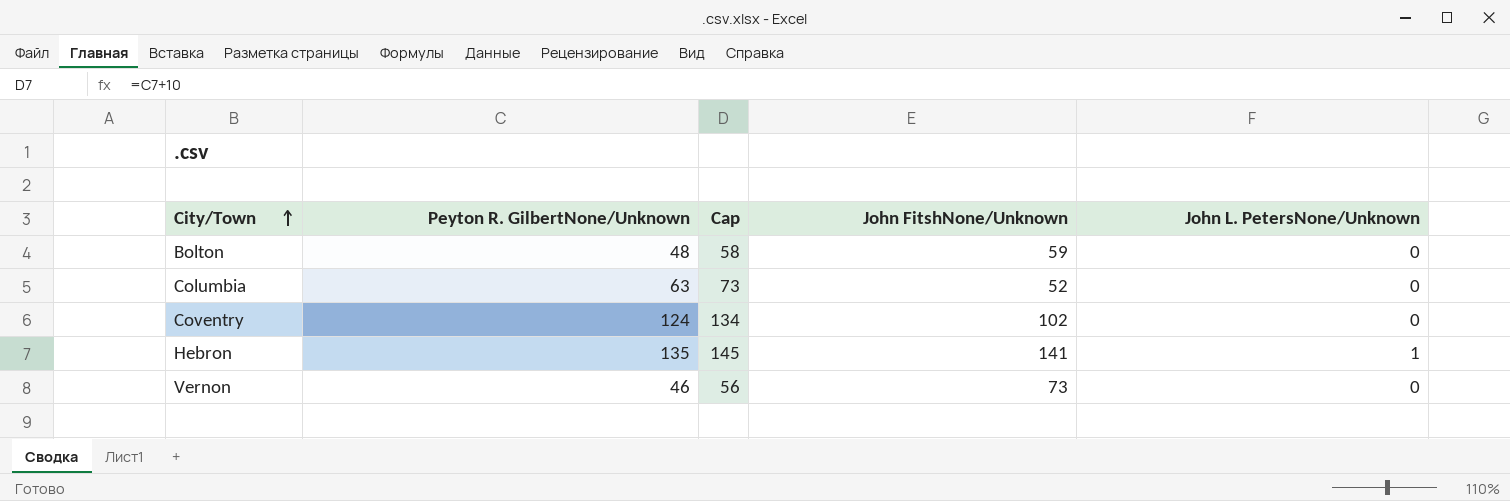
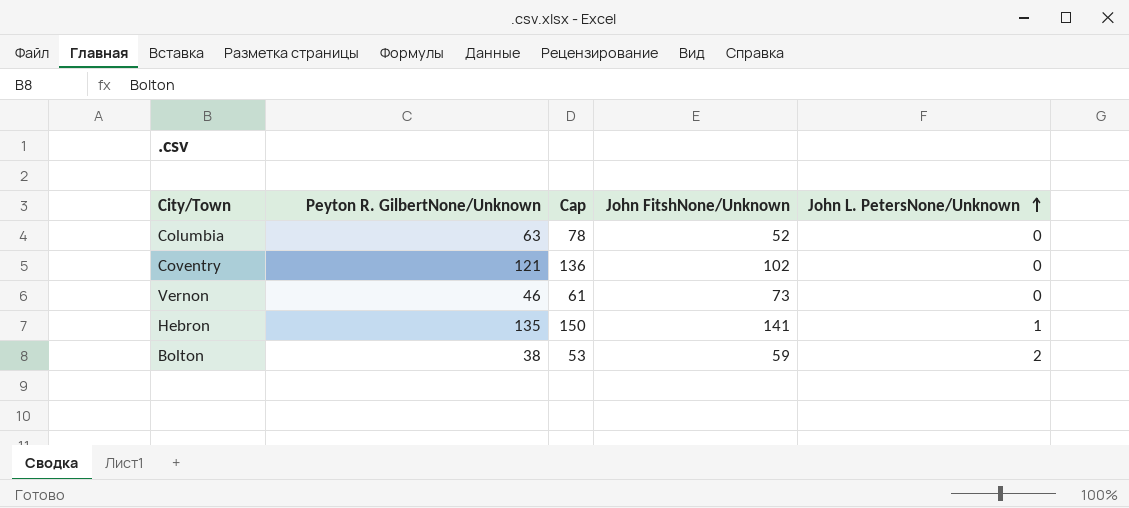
row order: City/Town ascending -> John L. PetersNone/Unknown ascending
column Cap | formula: [Peyton R. GilbertNone/Unknown] + 10 -> [Peyton R. GilbertNone/Unknown] + 15
Coventry | Peyton R. GilbertNone/Unknown: 124 -> 121
Bolton | Peyton R. GilbertNone/Unknown: 48 -> 38
Bolton | John L. PetersNone/Unknown: 0 -> 2

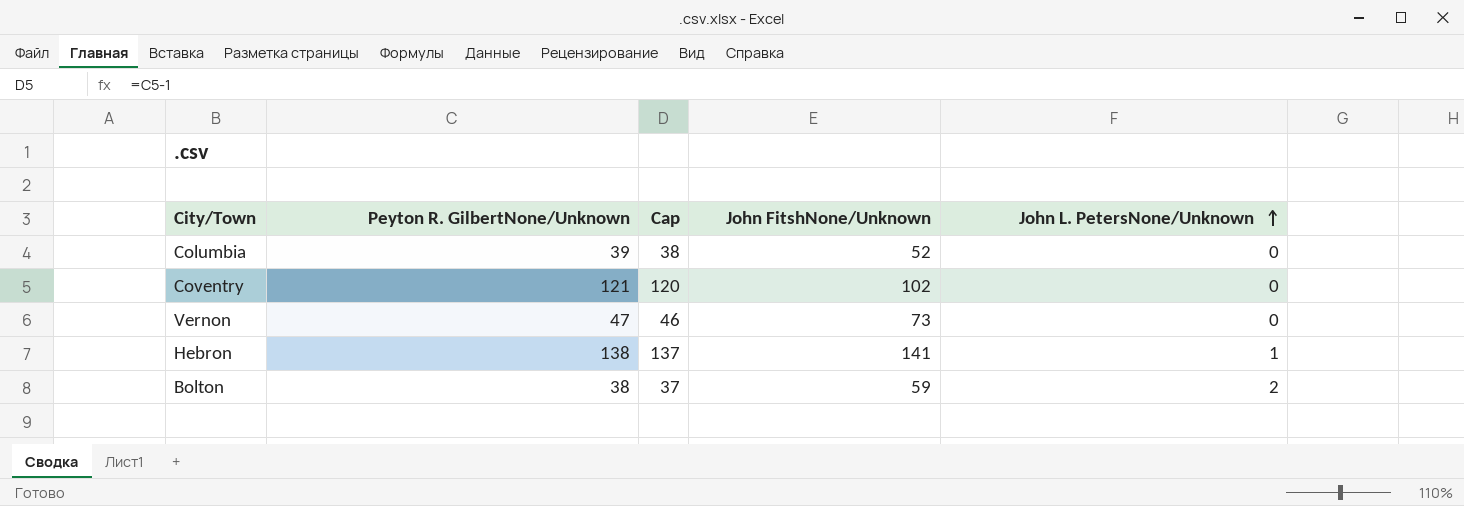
column Cap | formula: [Peyton R. GilbertNone/Unknown] + 15 -> [Peyton R. GilbertNone/Unknown] - 1
Columbia | Peyton R. GilbertNone/Unknown: 63 -> 39
Vernon | Peyton R. GilbertNone/Unknown: 46 -> 47
Hebron | Peyton R. GilbertNone/Unknown: 135 -> 138

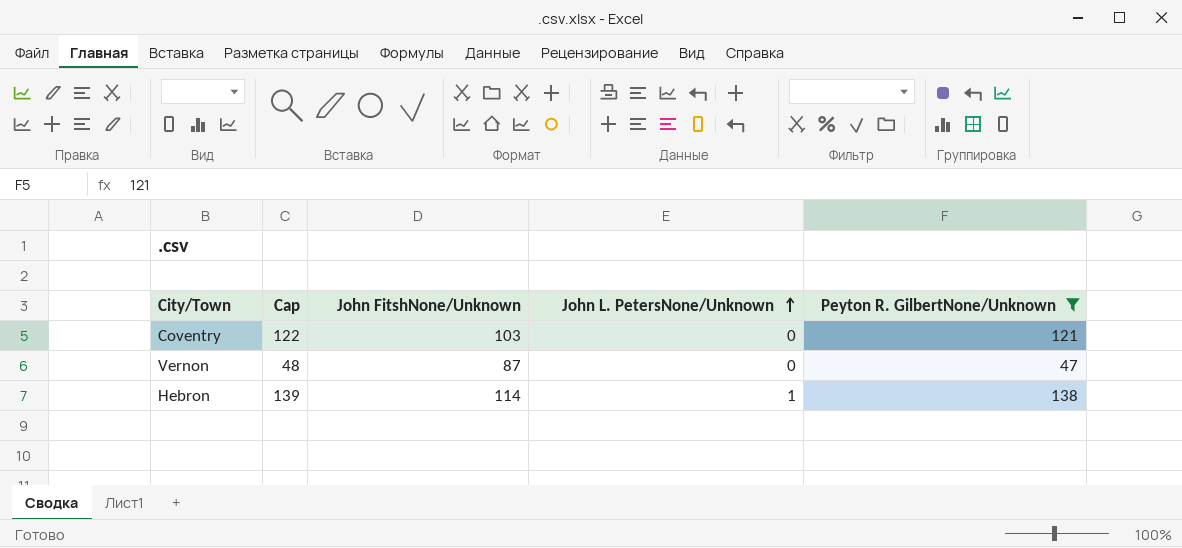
filter: none -> Peyton R. GilbertNone/Unknown >= 47
column Cap | formula: [Peyton R. GilbertNone/Unknown] - 1 -> [Peyton R. GilbertNone/Unknown] + 1
column Peyton R. GilbertNone/Unknown | position: 2 -> 5
Coventry | John FitshNone/Unknown: 102 -> 103
Vernon | John FitshNone/Unknown: 73 -> 87
Hebron | John FitshNone/Unknown: 141 -> 114

